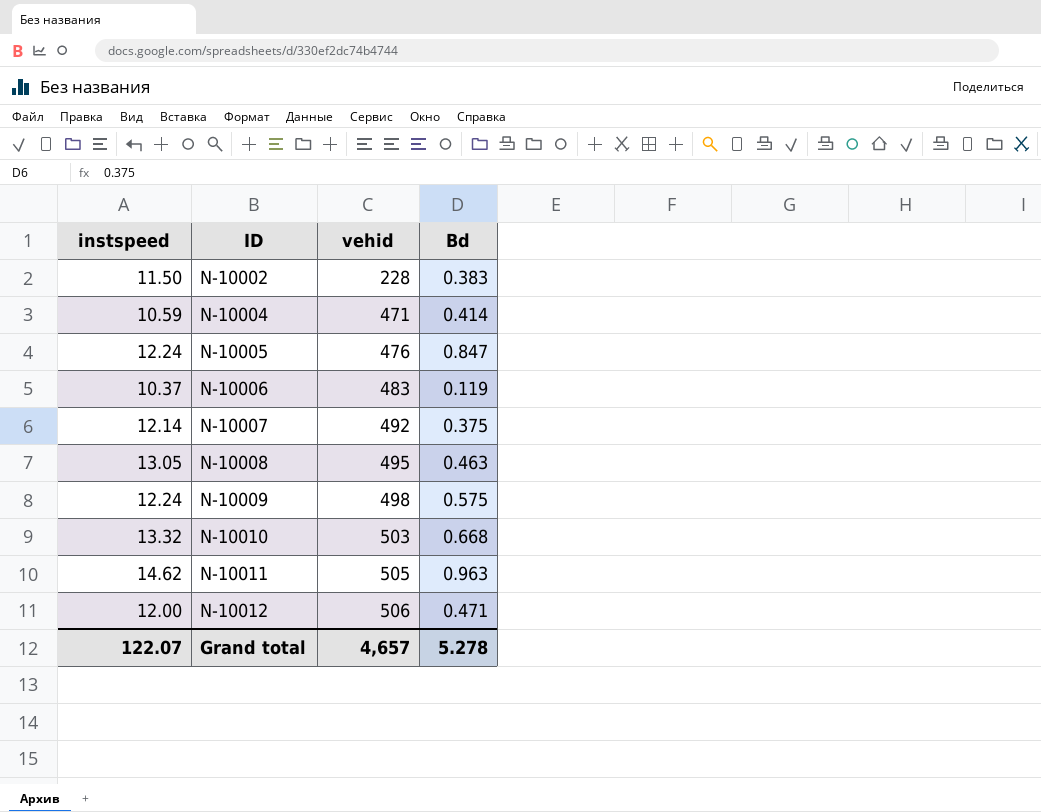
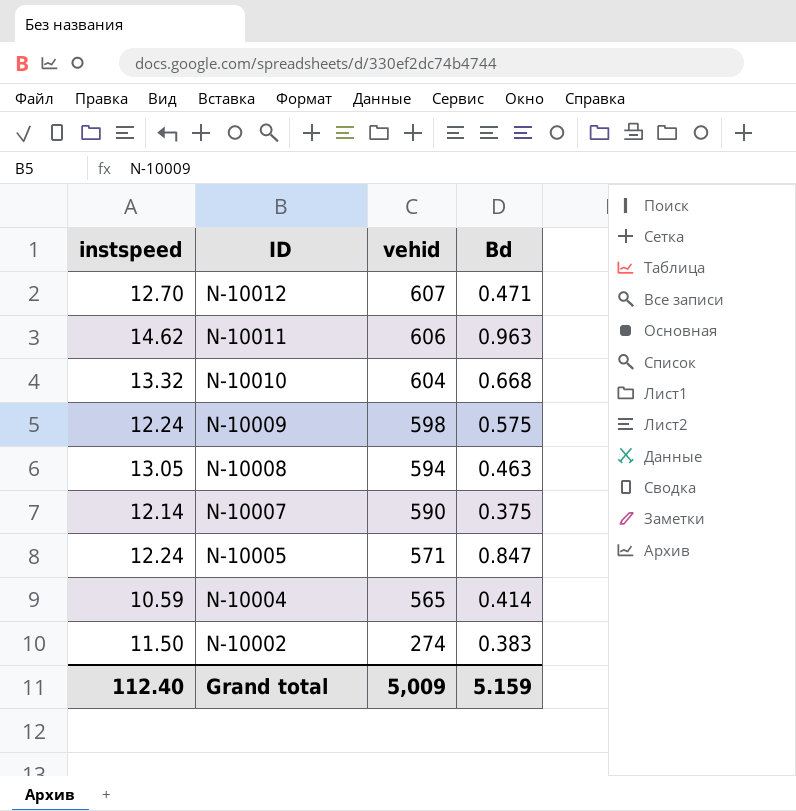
row order: ID ascending -> ID descending
row N-10006: 10.37 | 483 | 0.119 -> none
N-10012 | instspeed: 12.00 -> 12.70
N-10012 | vehid: 506 -> 607
N-10011 | vehid: 505 -> 606
N-10010 | vehid: 503 -> 604
N-10009 | vehid: 498 -> 598
N-10008 | vehid: 495 -> 594
N-10007 | vehid: 492 -> 590
N-10005 | vehid: 476 -> 571
N-10004 | vehid: 471 -> 565
N-10002 | vehid: 228 -> 274
Grand total | instspeed: 122.07 -> 112.40
Grand total | vehid: 4,657 -> 5,009
Grand total | Bd: 5.278 -> 5.159

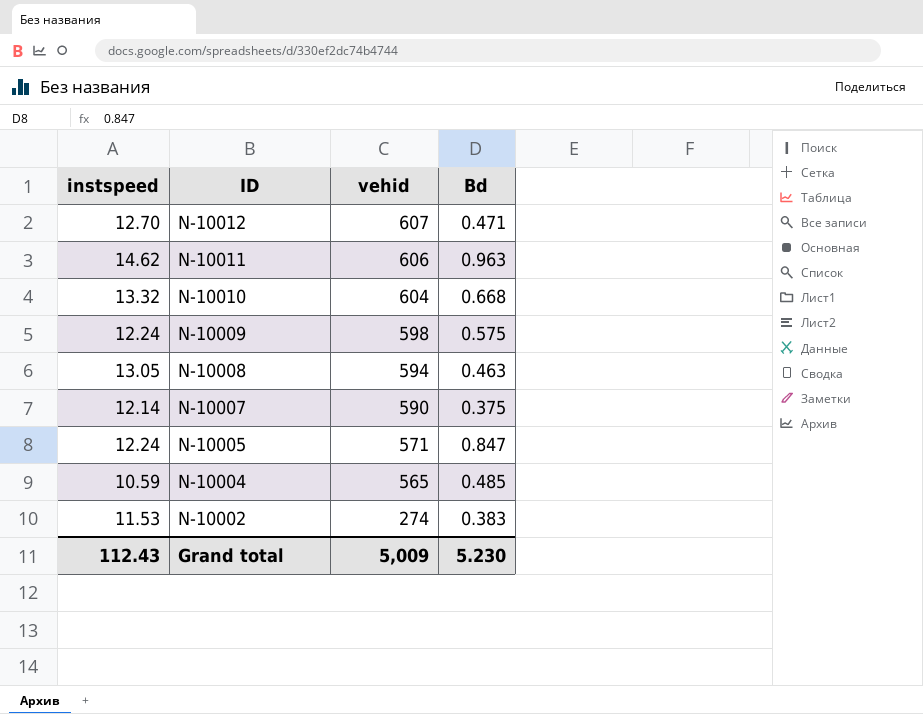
N-10004 | Bd: 0.414 -> 0.485
N-10002 | instspeed: 11.50 -> 11.53
Grand total | instspeed: 112.40 -> 112.43
Grand total | Bd: 5.159 -> 5.230

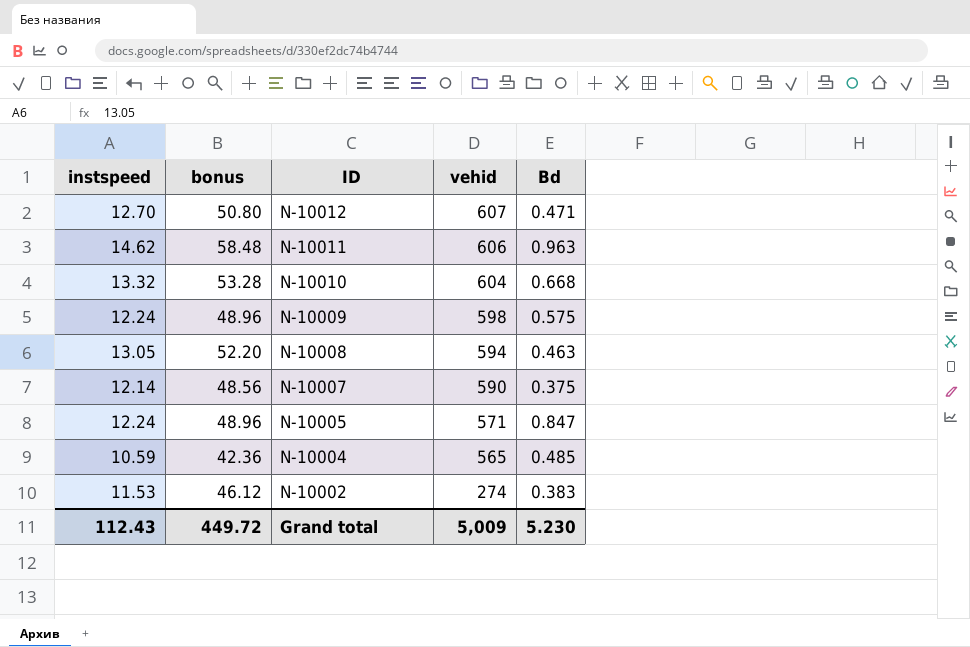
column bonus | formula: none -> [instspeed] * 4

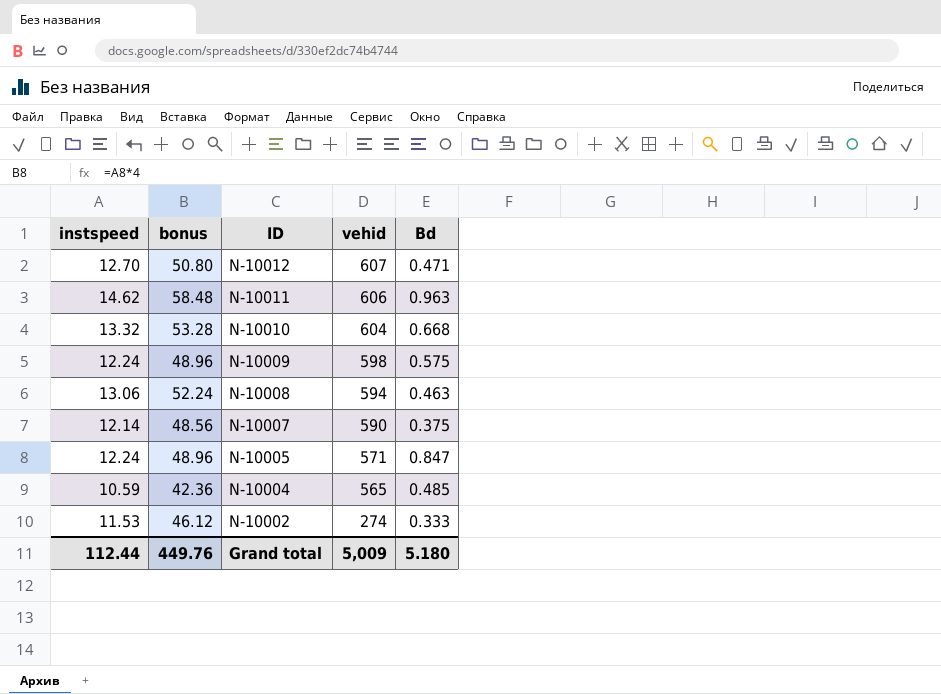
N-10008 | instspeed: 13.05 -> 13.06
N-10008 | bonus: 52.20 -> 52.24
N-10002 | Bd: 0.383 -> 0.333
Grand total | instspeed: 112.43 -> 112.44
Grand total | bonus: 449.72 -> 449.76
Grand total | Bd: 5.230 -> 5.180

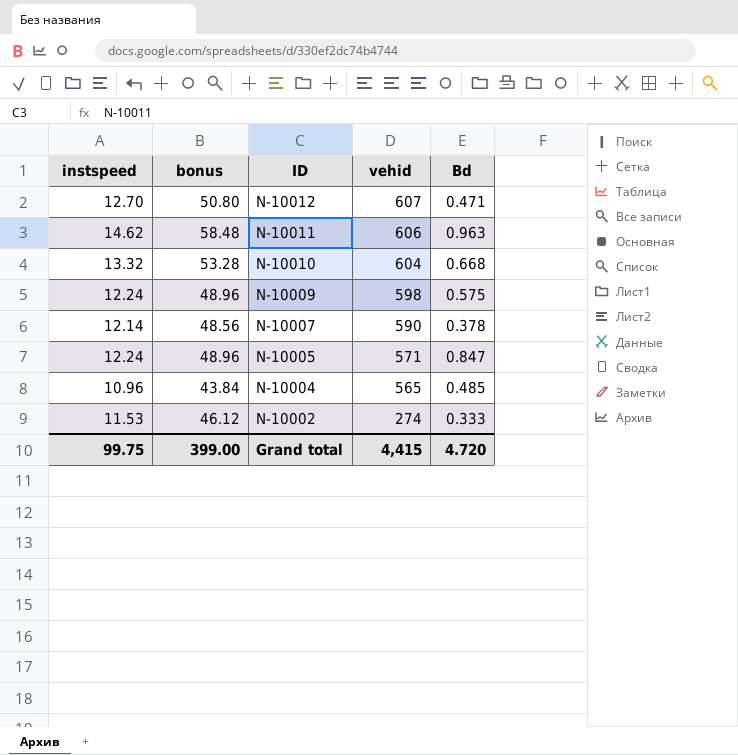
row N-10008: 13.06 | 52.24 | 594 | 0.463 -> none
N-10007 | Bd: 0.375 -> 0.378
N-10004 | instspeed: 10.59 -> 10.96
N-10004 | bonus: 42.36 -> 43.84
Grand total | instspeed: 112.44 -> 99.75
Grand total | bonus: 449.76 -> 399.00
Grand total | vehid: 5,009 -> 4,415
Grand total | Bd: 5.180 -> 4.720

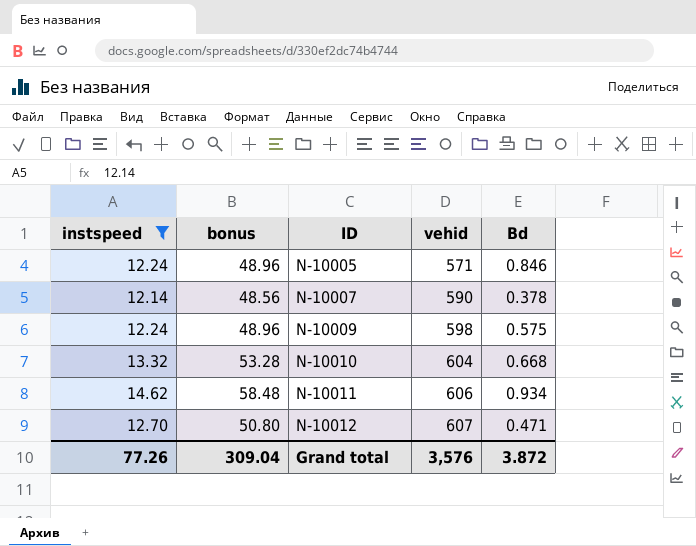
filter: none -> instspeed >= 12.14
row order: ID descending -> ID ascending
N-10005 | Bd: 0.847 -> 0.846
N-10011 | Bd: 0.963 -> 0.934
Grand total | instspeed: 99.75 -> 77.26
Grand total | bonus: 399.00 -> 309.04
Grand total | vehid: 4,415 -> 3,576
Grand total | Bd: 4.720 -> 3.872

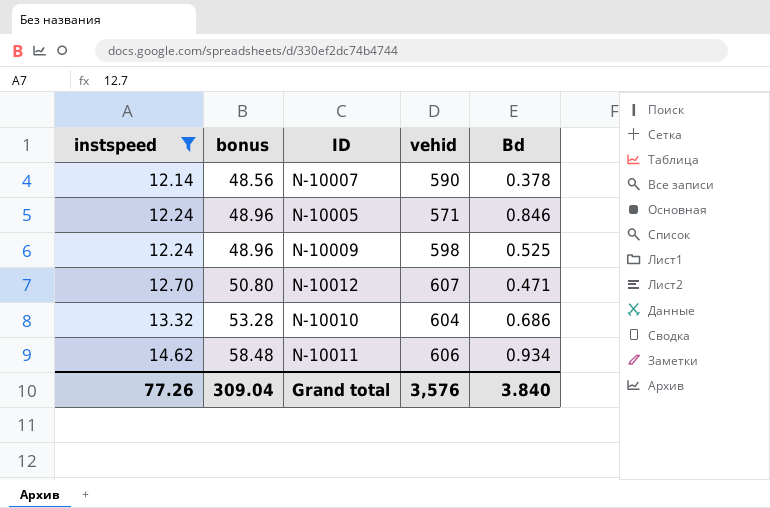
row order: ID ascending -> instspeed ascending
N-10009 | Bd: 0.575 -> 0.525
N-10010 | Bd: 0.668 -> 0.686
Grand total | Bd: 3.872 -> 3.840

